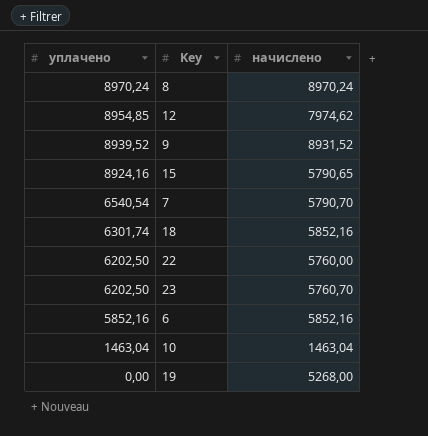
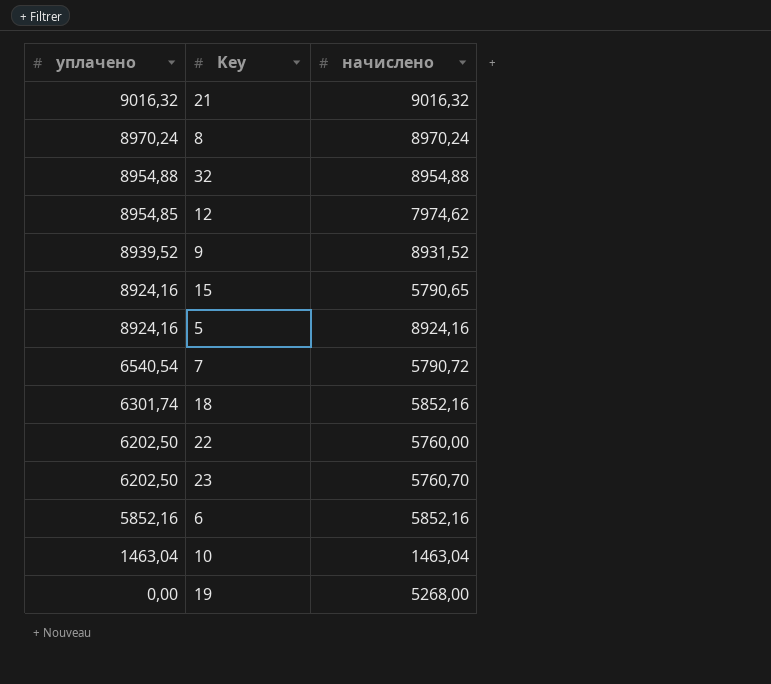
row 21: none -> 9016,32 | 9016,32
row 32: none -> 8954,88 | 8954,88
row 5: none -> 8924,16 | 8924,16
7 | начислено: 5790,70 -> 5790,72

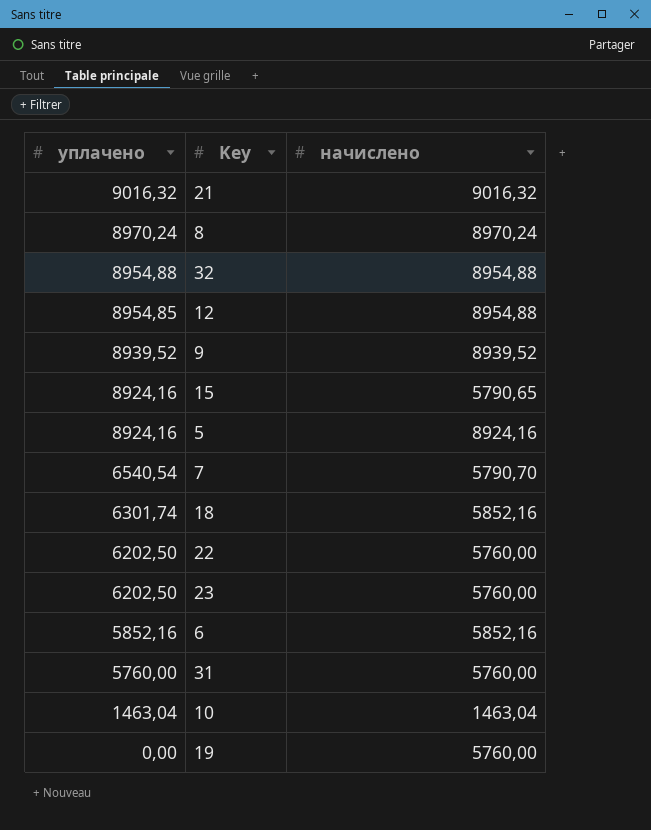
12 | начислено: 7974,62 -> 8954,88
9 | начислено: 8931,52 -> 8939,52
7 | начислено: 5790,72 -> 5790,70
23 | начислено: 5760,70 -> 5760,00
row 31: none -> 5760,00 | 5760,00
19 | начислено: 5268,00 -> 5760,00

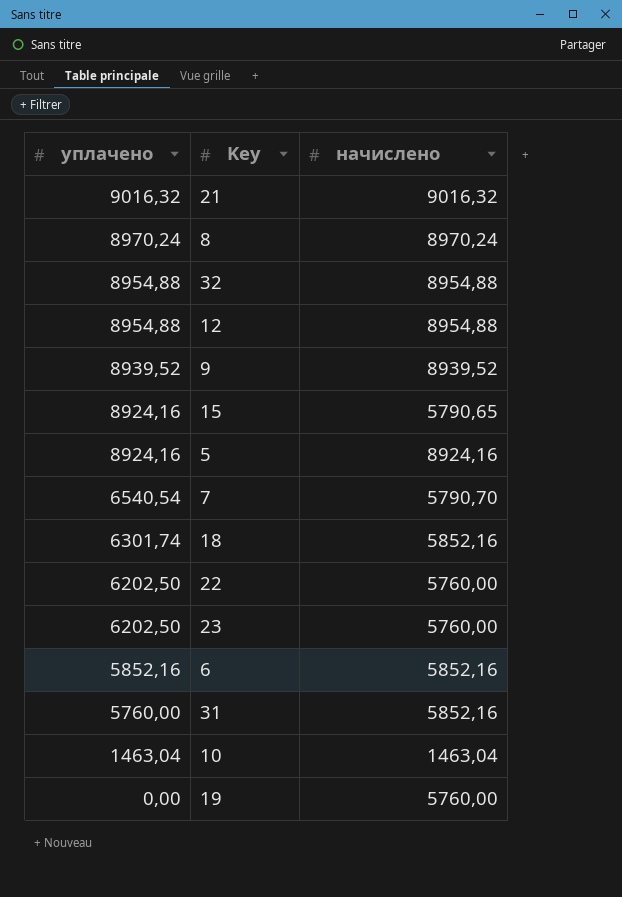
12 | уплачено: 8954,85 -> 8954,88
31 | начислено: 5760,00 -> 5852,16

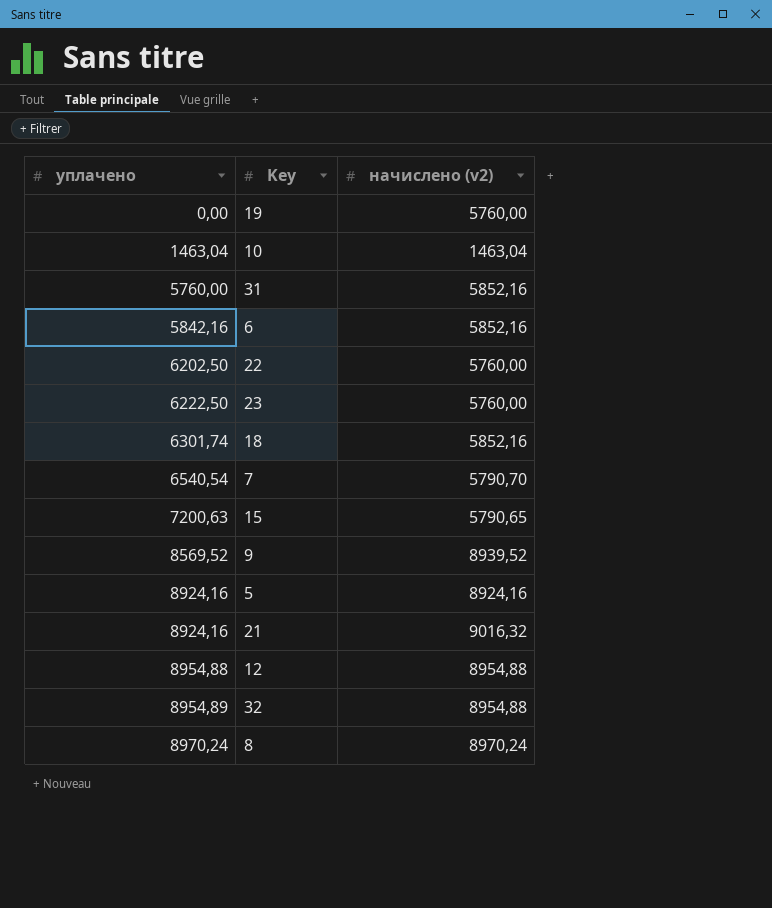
row order: уплачено descending -> уплачено ascending
column name: начислено -> начислено (v2)
6 | уплачено: 5852,16 -> 5842,16
23 | уплачено: 6202,50 -> 6222,50
15 | уплачено: 8924,16 -> 7200,63
9 | уплачено: 8939,52 -> 8569,52
21 | уплачено: 9016,32 -> 8924,16
32 | уплачено: 8954,88 -> 8954,89

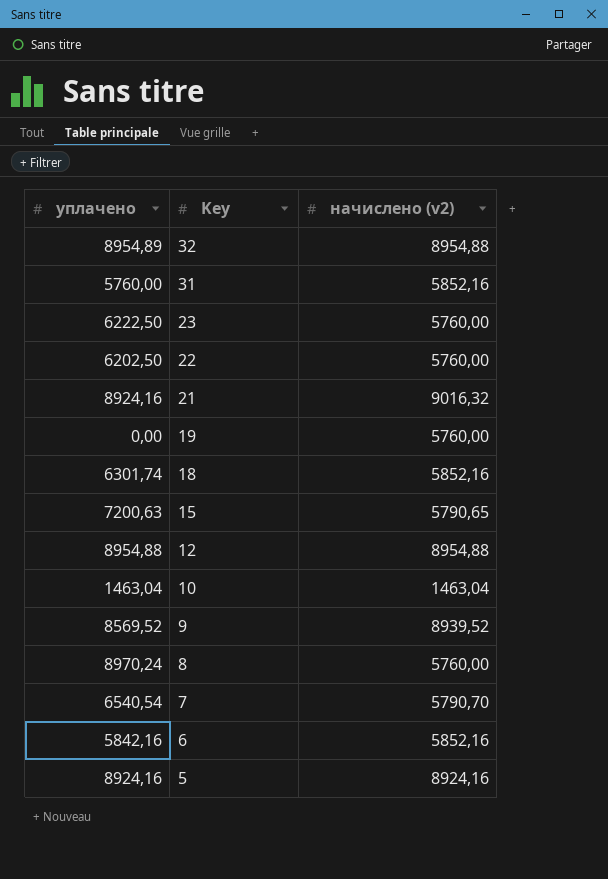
row order: уплачено ascending -> Key descending
8 | начислено (v2): 8970,24 -> 5760,00

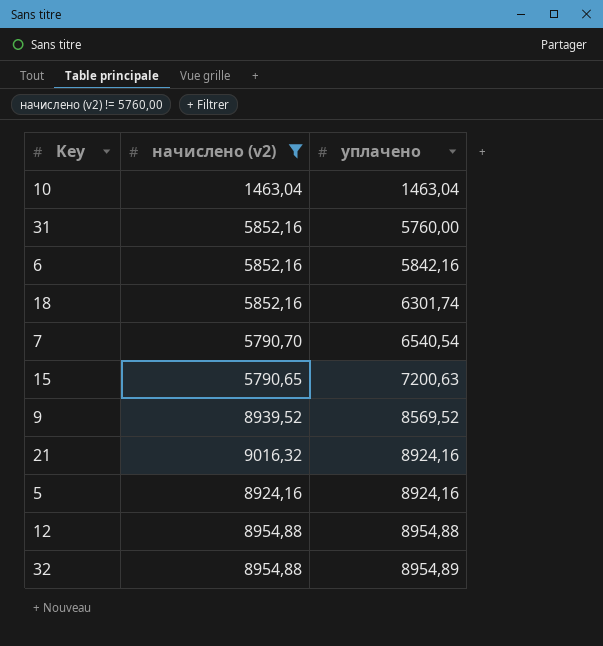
filter: none -> начислено (v2) != 5760,00
row order: Key descending -> уплачено ascending
column уплачено | position: 1 -> 3

